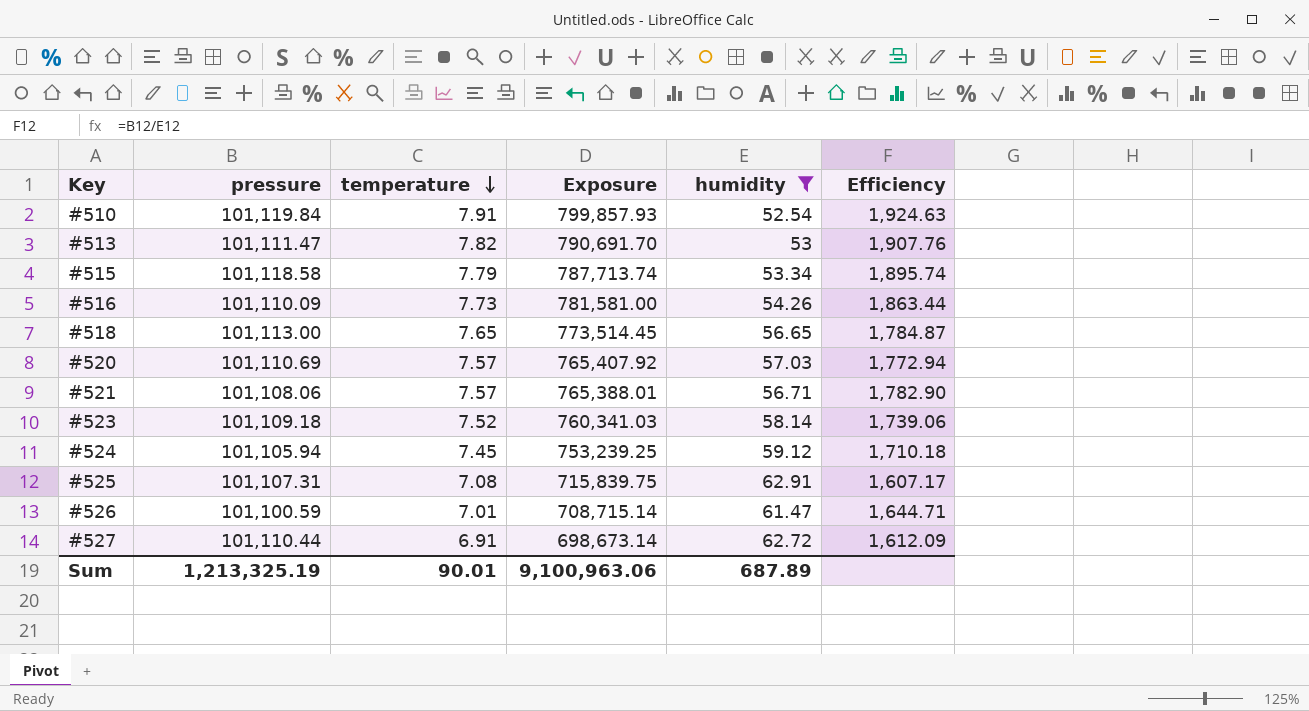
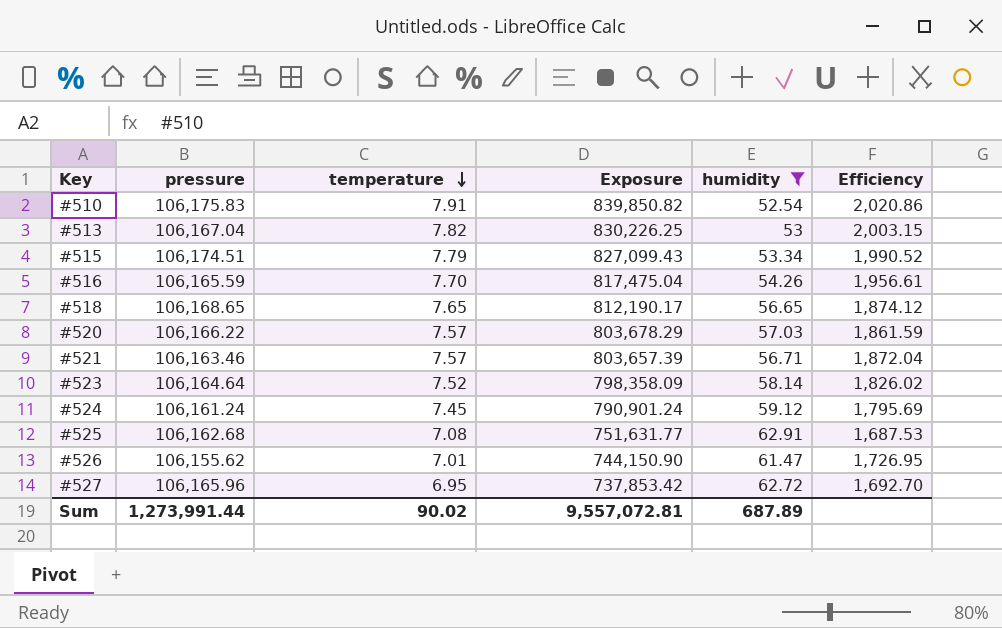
#510 | pressure: 101,119.84 -> 106,175.83
#510 | Exposure: 799,857.93 -> 839,850.82
#510 | Efficiency: 1,924.63 -> 2,020.86
#513 | pressure: 101,111.47 -> 106,167.04
#513 | Exposure: 790,691.70 -> 830,226.25
#513 | Efficiency: 1,907.76 -> 2,003.15
#515 | pressure: 101,118.58 -> 106,174.51
#515 | Exposure: 787,713.74 -> 827,099.43
#515 | Efficiency: 1,895.74 -> 1,990.52
#516 | pressure: 101,110.09 -> 106,165.59
#516 | temperature: 7.73 -> 7.70
#516 | Exposure: 781,581.00 -> 817,475.04
#516 | Efficiency: 1,863.44 -> 1,956.61
#518 | pressure: 101,113.00 -> 106,168.65
#518 | Exposure: 773,514.45 -> 812,190.17
#518 | Efficiency: 1,784.87 -> 1,874.12
#520 | pressure: 101,110.69 -> 106,166.22
#520 | Exposure: 765,407.92 -> 803,678.29
#520 | Efficiency: 1,772.94 -> 1,861.59
#521 | pressure: 101,108.06 -> 106,163.46
#521 | Exposure: 765,388.01 -> 803,657.39
#521 | Efficiency: 1,782.90 -> 1,872.04
#523 | pressure: 101,109.18 -> 106,164.64
#523 | Exposure: 760,341.03 -> 798,358.09
#523 | Efficiency: 1,739.06 -> 1,826.02
#524 | pressure: 101,105.94 -> 106,161.24
#524 | Exposure: 753,239.25 -> 790,901.24
#524 | Efficiency: 1,710.18 -> 1,795.69
#525 | pressure: 101,107.31 -> 106,162.68
#525 | Exposure: 715,839.75 -> 751,631.77
#525 | Efficiency: 1,607.17 -> 1,687.53
#526 | pressure: 101,100.59 -> 106,155.62
#526 | Exposure: 708,715.14 -> 744,150.90
#526 | Efficiency: 1,644.71 -> 1,726.95
#527 | pressure: 101,110.44 -> 106,165.96
#527 | temperature: 6.91 -> 6.95
#527 | Exposure: 698,673.14 -> 737,853.42
#527 | Efficiency: 1,612.09 -> 1,692.70
Sum | pressure: 1,213,325.19 -> 1,273,991.44
Sum | temperature: 90.01 -> 90.02
Sum | Exposure: 9,100,963.06 -> 9,557,072.81

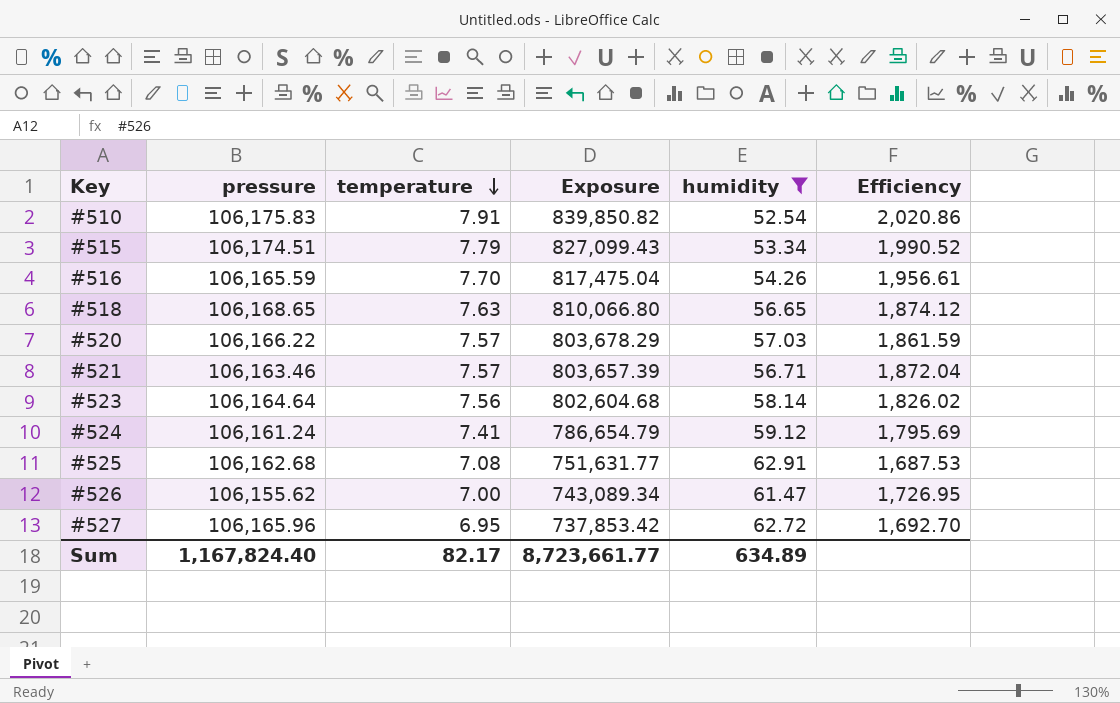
row #513: 106,167.04 | 7.82 | 830,226.25 | 53 | 2,003.15 -> none
#518 | temperature: 7.65 -> 7.63
#518 | Exposure: 812,190.17 -> 810,066.80
#523 | temperature: 7.52 -> 7.56
#523 | Exposure: 798,358.09 -> 802,604.68
#524 | temperature: 7.45 -> 7.41
#524 | Exposure: 790,901.24 -> 786,654.79
#526 | temperature: 7.01 -> 7.00
#526 | Exposure: 744,150.90 -> 743,089.34
Sum | pressure: 1,273,991.44 -> 1,167,824.40
Sum | temperature: 90.02 -> 82.17
Sum | Exposure: 9,557,072.81 -> 8,723,661.77
Sum | humidity: 687.89 -> 634.89

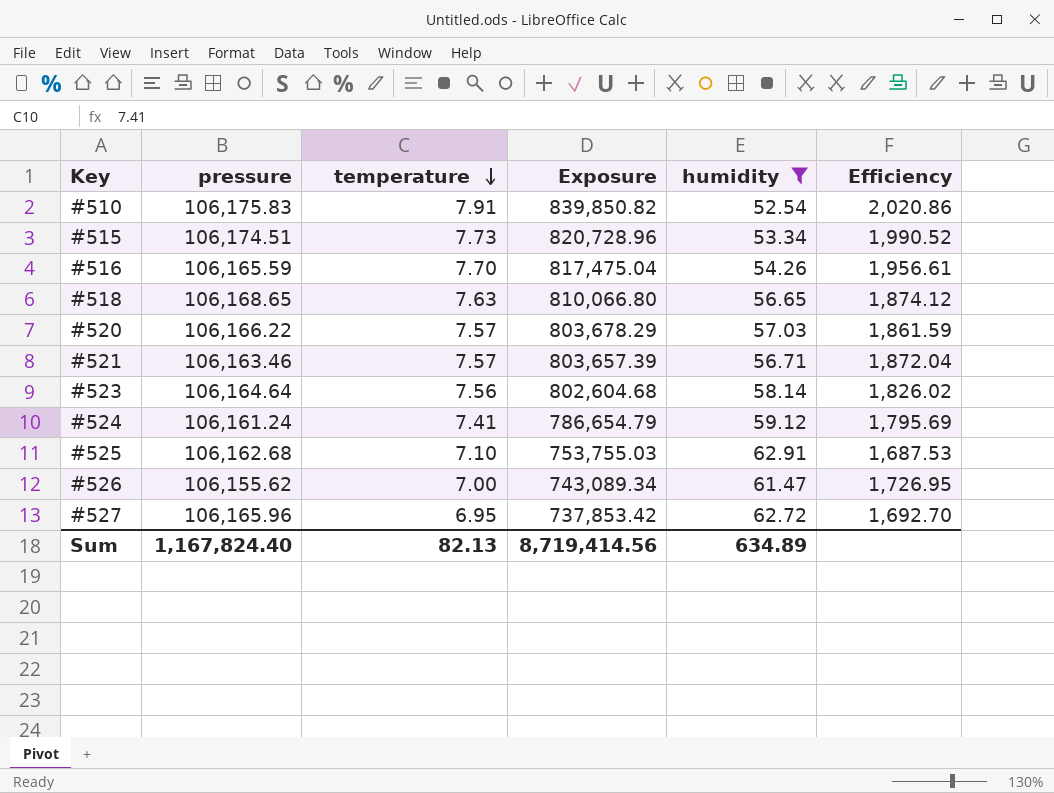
#515 | temperature: 7.79 -> 7.73
#515 | Exposure: 827,099.43 -> 820,728.96
#525 | temperature: 7.08 -> 7.10
#525 | Exposure: 751,631.77 -> 753,755.03
Sum | temperature: 82.17 -> 82.13
Sum | Exposure: 8,723,661.77 -> 8,719,414.56

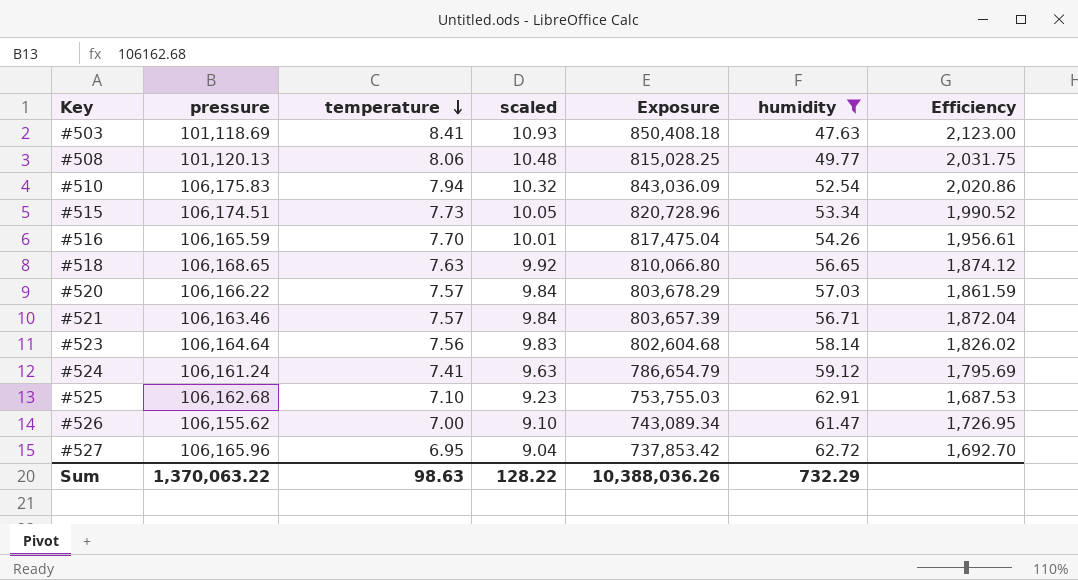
column scaled | formula: none -> [temperature] * 1.3
row #503: none -> 101,118.69 | 8.41 | 10.93 | 850,408.18 | 47.63 | 2,123.00
row #508: none -> 101,120.13 | 8.06 | 10.48 | 815,028.25 | 49.77 | 2,031.75
#510 | temperature: 7.91 -> 7.94
#510 | Exposure: 839,850.82 -> 843,036.09
Sum | pressure: 1,167,824.40 -> 1,370,063.22
Sum | temperature: 82.13 -> 98.63
Sum | Exposure: 8,719,414.56 -> 10,388,036.26
Sum | humidity: 634.89 -> 732.29

